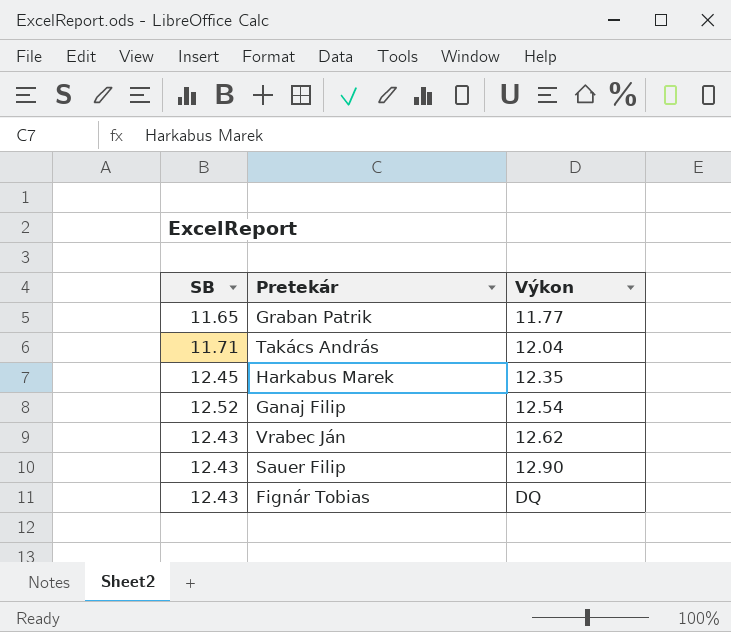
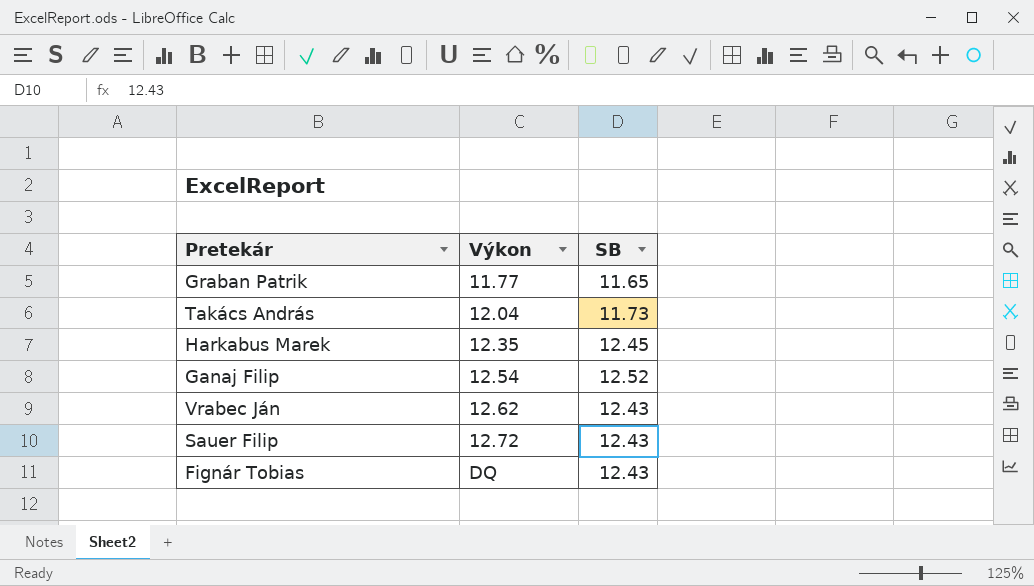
column SB | position: 1 -> 3
Takács András | SB: 11.71 -> 11.73
Sauer Filip | Výkon: 12.90 -> 12.72

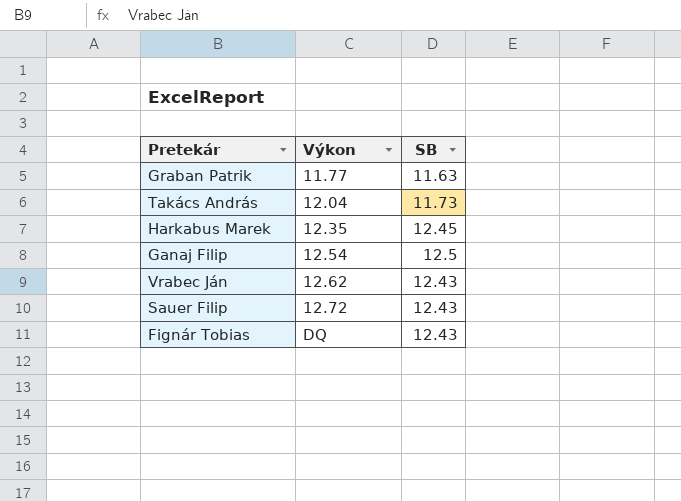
Graban Patrik | SB: 11.65 -> 11.63
Ganaj Filip | SB: 12.52 -> 12.5

